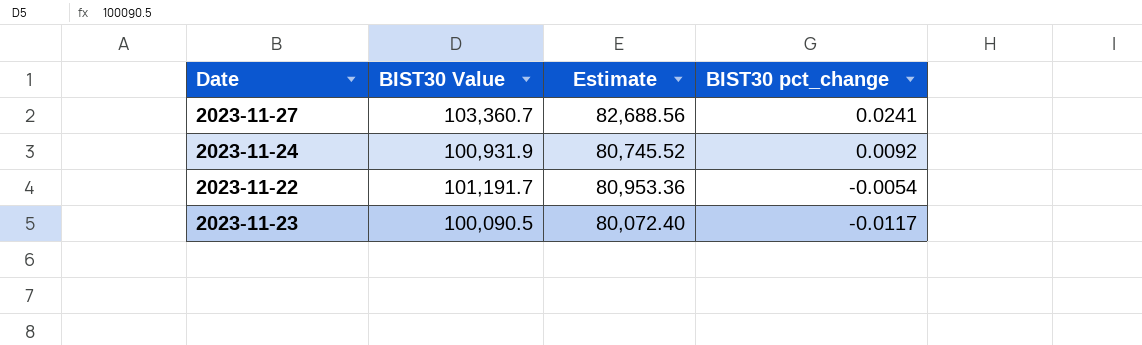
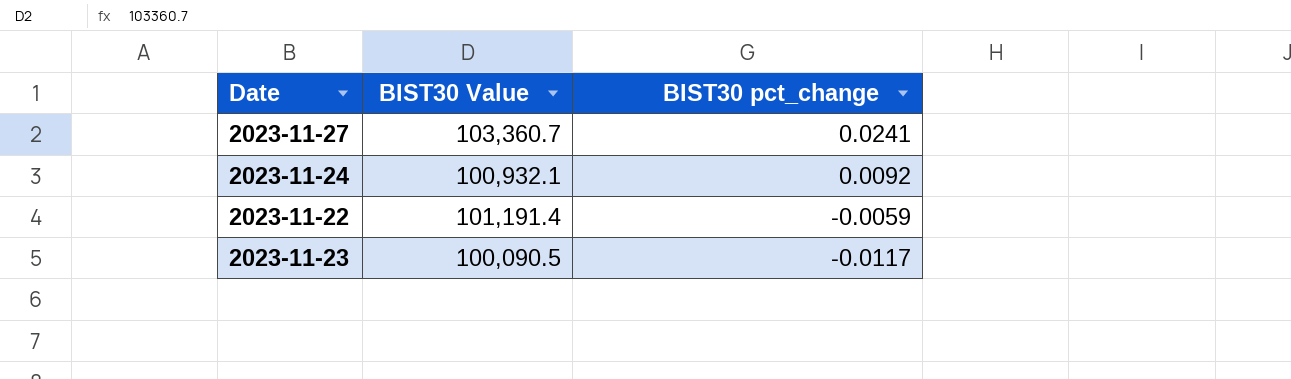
column Estimate | formula: [BIST30 Value] * 0.8 -> none
2023-11-24 | BIST30 Value: 100,931.9 -> 100,932.1
2023-11-22 | BIST30 Value: 101,191.7 -> 101,191.4
2023-11-22 | BIST30 pct_change: -0.0054 -> -0.0059

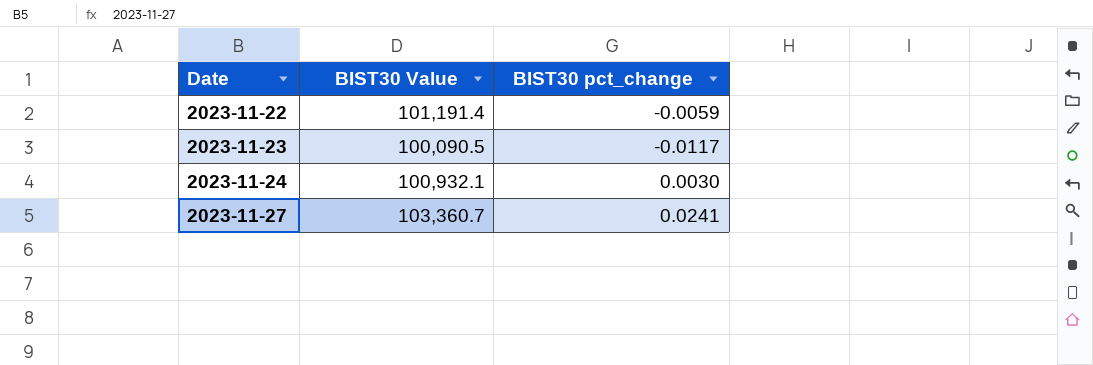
row order: BIST30 pct_change descending -> Date ascending
2023-11-24 | BIST30 pct_change: 0.0092 -> 0.0030

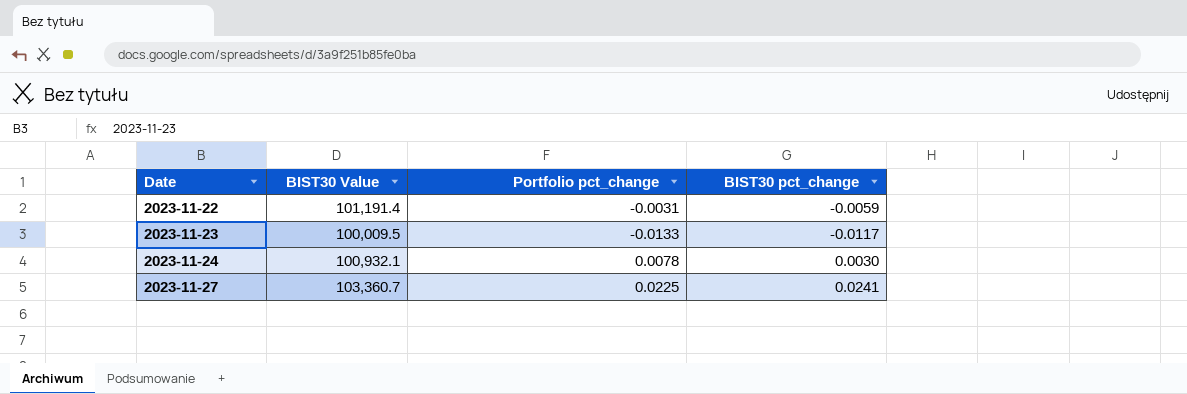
column Portfolio pct_change | position: none -> 3
2023-11-23 | BIST30 Value: 100,090.5 -> 100,009.5

